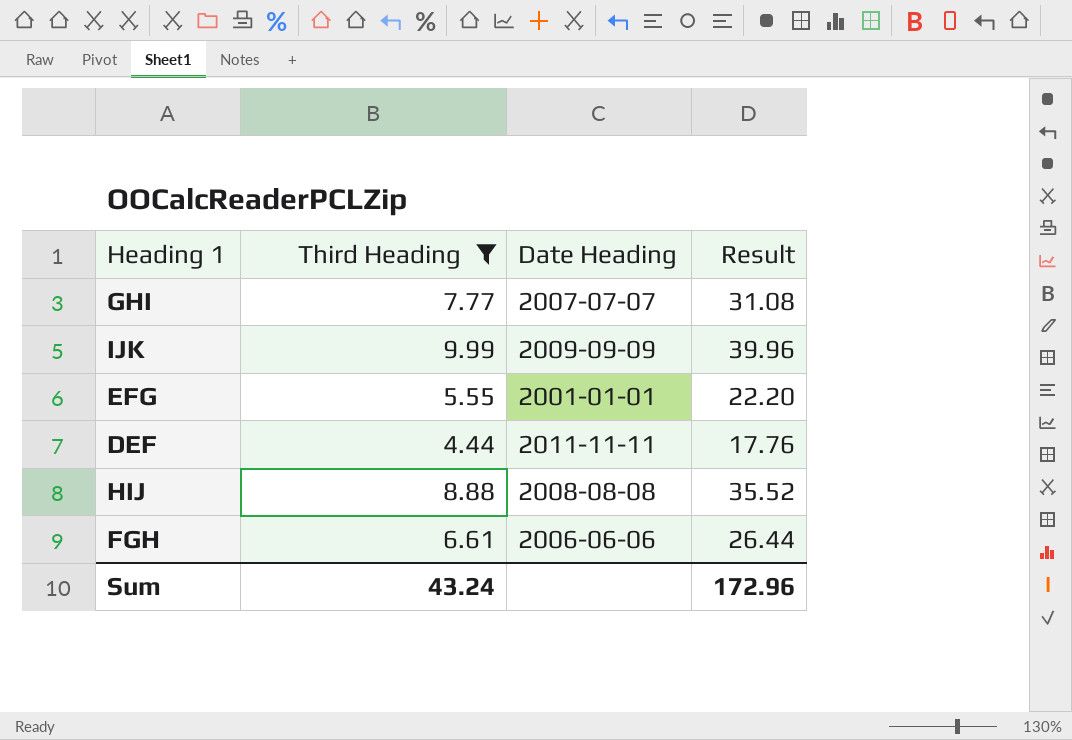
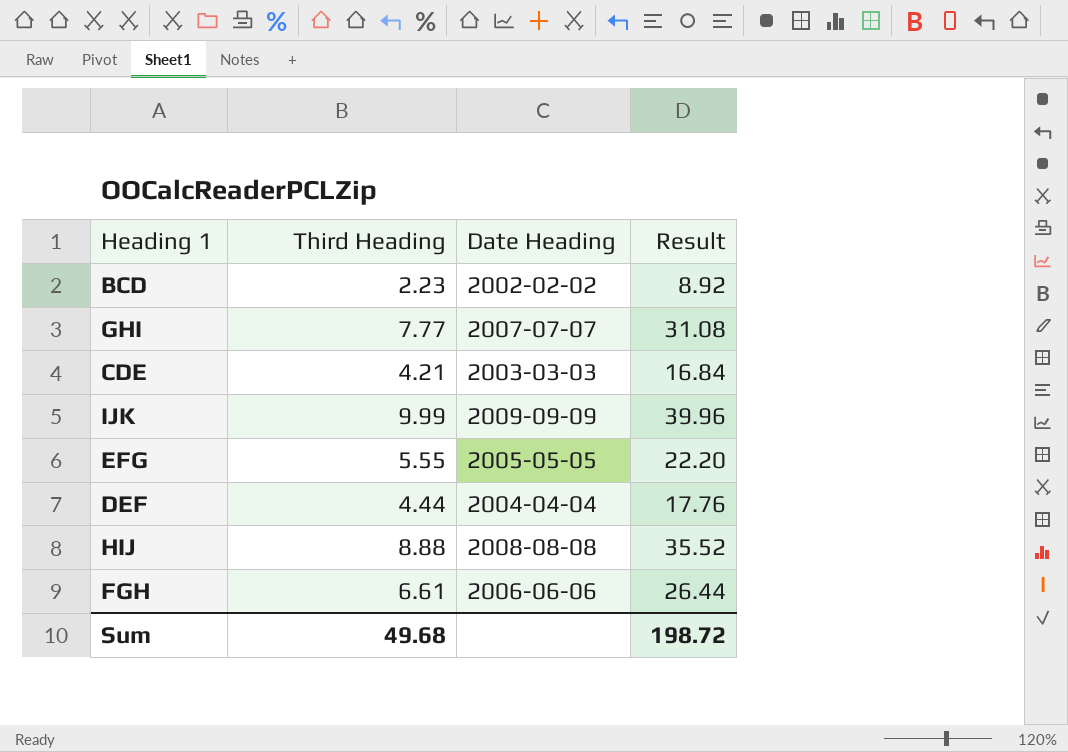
filter: Third Heading >= 4.44 -> none
EFG | Date Heading: 2001-01-01 -> 2005-05-05
DEF | Date Heading: 2011-11-11 -> 2004-04-04
Sum | Third Heading: 43.24 -> 49.68
Sum | Result: 172.96 -> 198.72

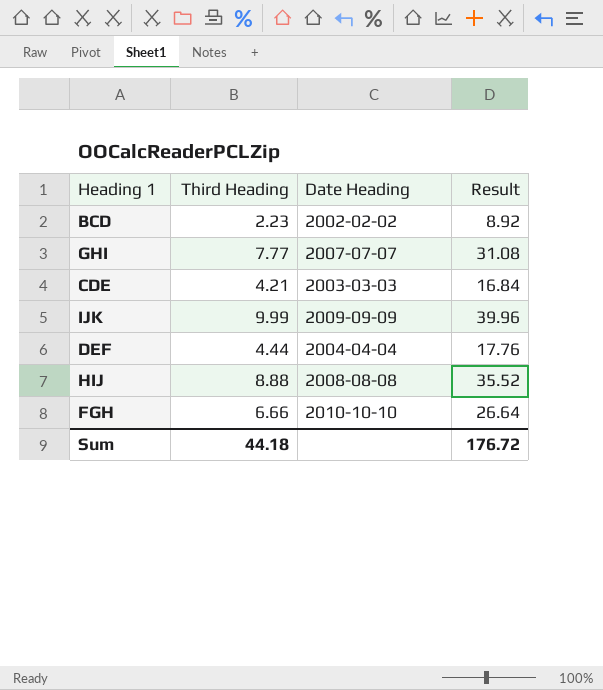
row EFG: 5.55 | 2005-05-05 | 22.20 -> none
FGH | Third Heading: 6.61 -> 6.66
FGH | Date Heading: 2006-06-06 -> 2010-10-10
FGH | Result: 26.44 -> 26.64
Sum | Third Heading: 49.68 -> 44.18
Sum | Result: 198.72 -> 176.72

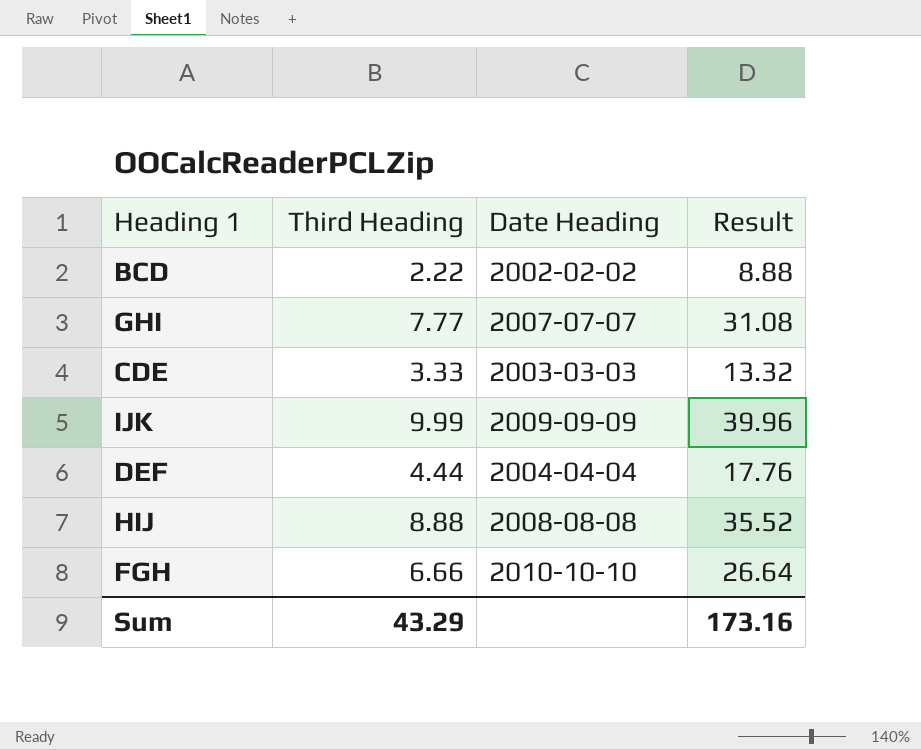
BCD | Third Heading: 2.23 -> 2.22
BCD | Result: 8.92 -> 8.88
CDE | Third Heading: 4.21 -> 3.33
CDE | Result: 16.84 -> 13.32
Sum | Third Heading: 44.18 -> 43.29
Sum | Result: 176.72 -> 173.16

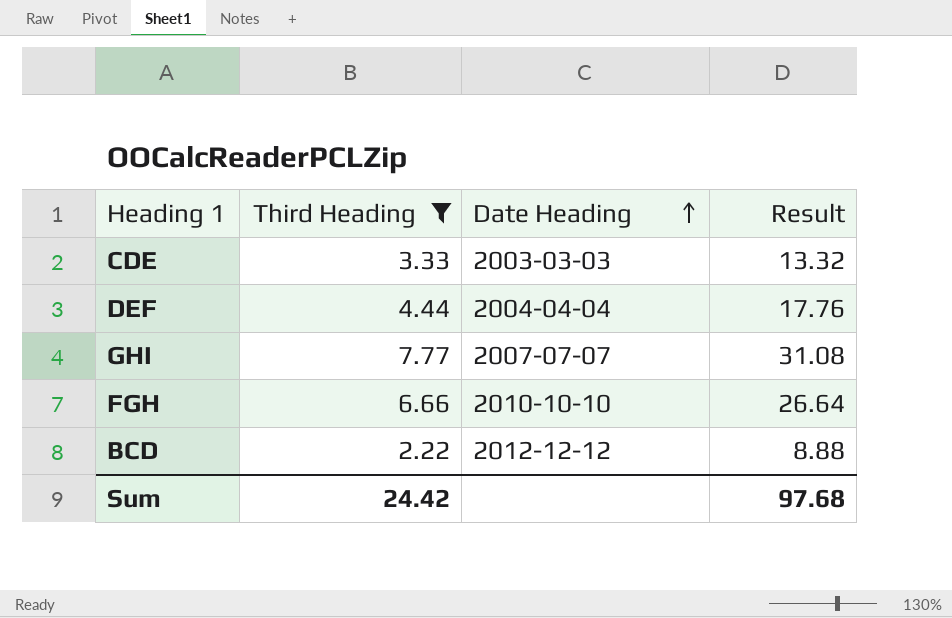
filter: none -> Third Heading <= 7.77
row order: none -> Date Heading ascending
BCD | Date Heading: 2002-02-02 -> 2012-12-12
Sum | Third Heading: 43.29 -> 24.42
Sum | Result: 173.16 -> 97.68

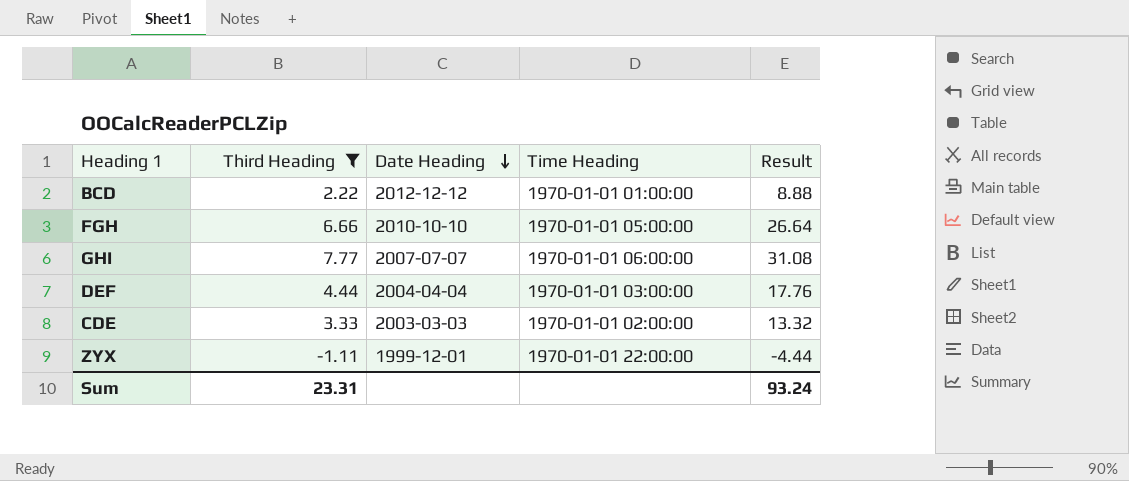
row order: Date Heading ascending -> Date Heading descending
column Time Heading | position: none -> 4
row ZYX: none -> -1.11 | 1999-12-01 | 1970-01-01 22:00:00 | -4.44
Sum | Third Heading: 24.42 -> 23.31
Sum | Result: 97.68 -> 93.24

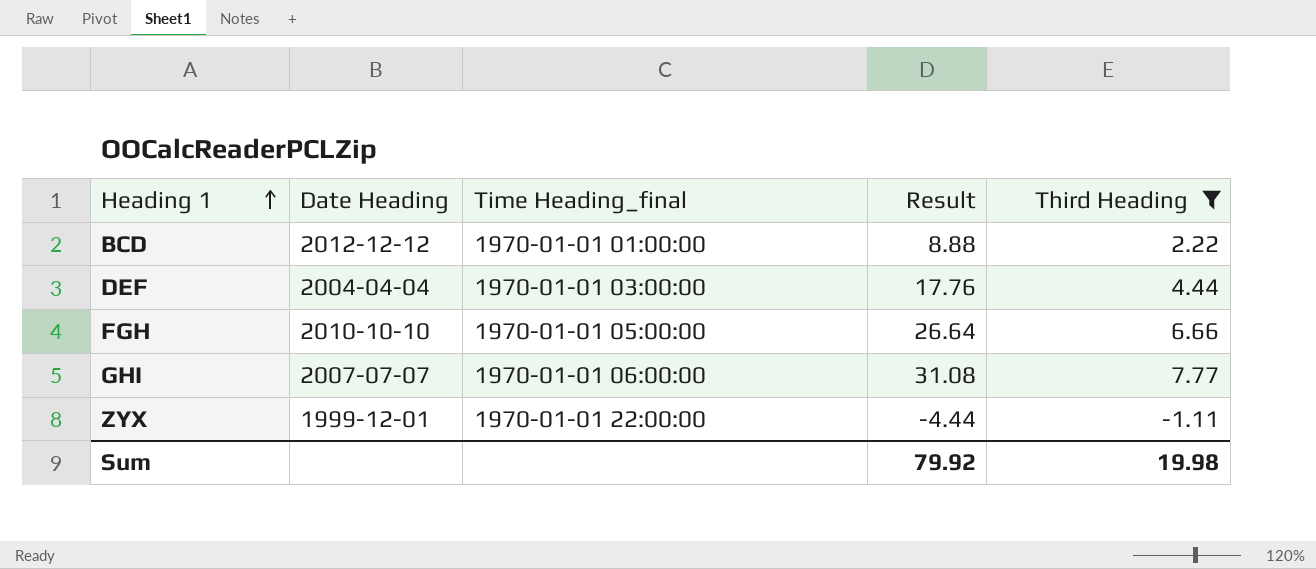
row order: Date Heading descending -> Heading 1 ascending
column name: Time Heading -> Time Heading_final
column Third Heading | position: 2 -> 5
row CDE: 3.33 | 2003-03-03 | 1970-01-01 02:00:00 | 13.32 -> none
Sum | Result: 93.24 -> 79.92
Sum | Third Heading: 23.31 -> 19.98

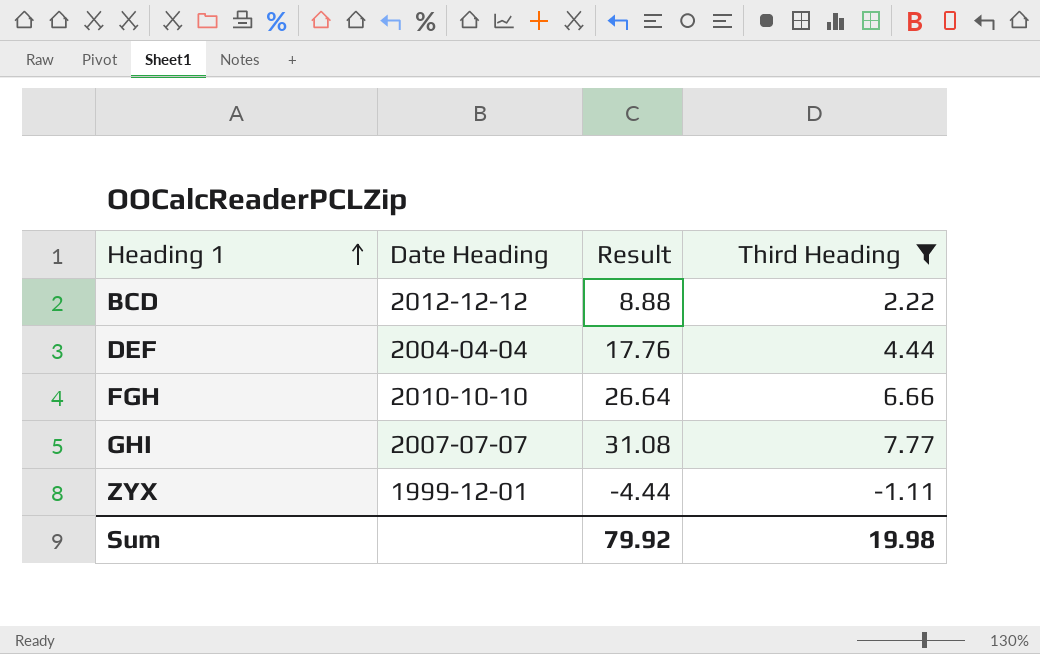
column Time Heading_final | position: 3 -> none

